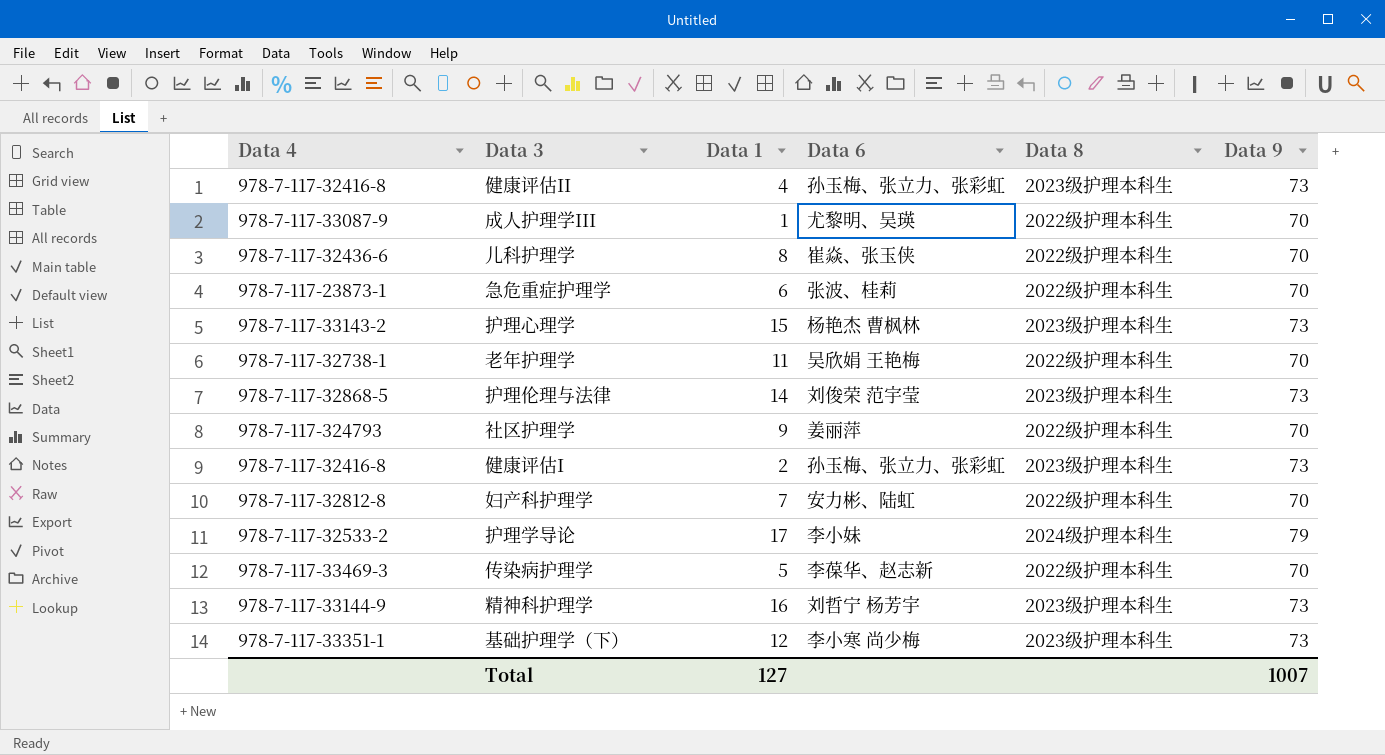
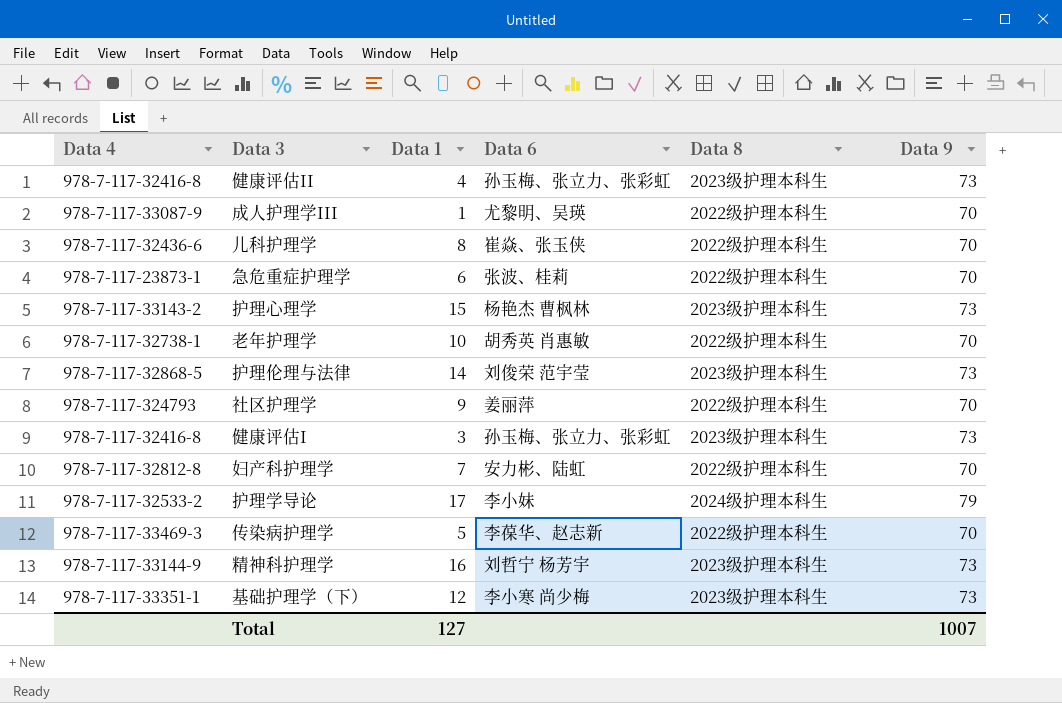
老年护理学 | Data 1: 11 -> 10
老年护理学 | Data 6: 吴欣娟 王艳梅 -> 胡秀英 肖惠敏
健康评估I | Data 1: 2 -> 3

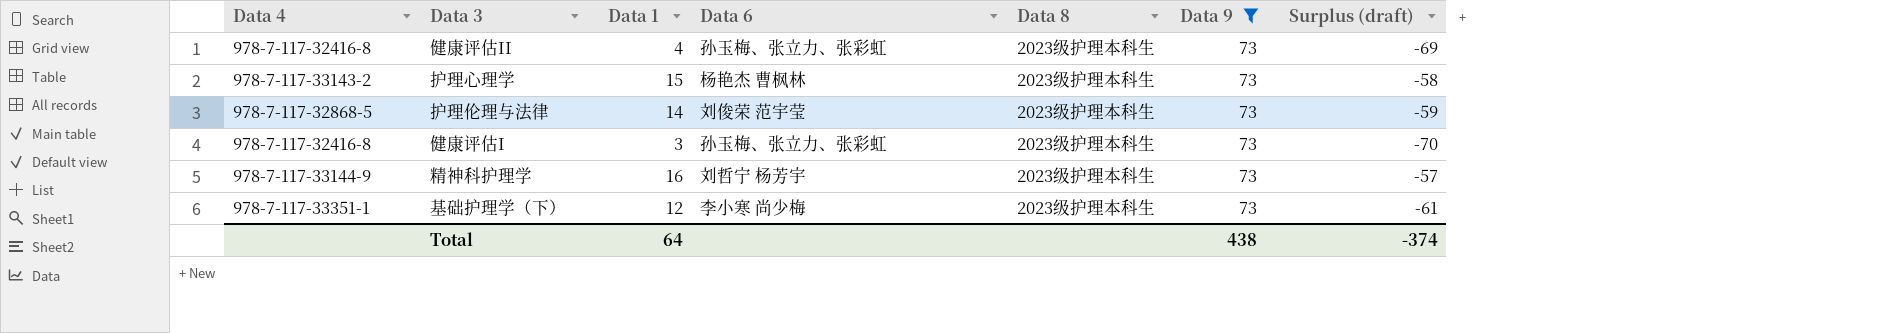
filter: none -> Data 9 = 73
column Surplus (draft) | formula: none -> [Data 1] - [Data 9]
Total | Data 1: 127 -> 64
Total | Data 9: 1007 -> 438

